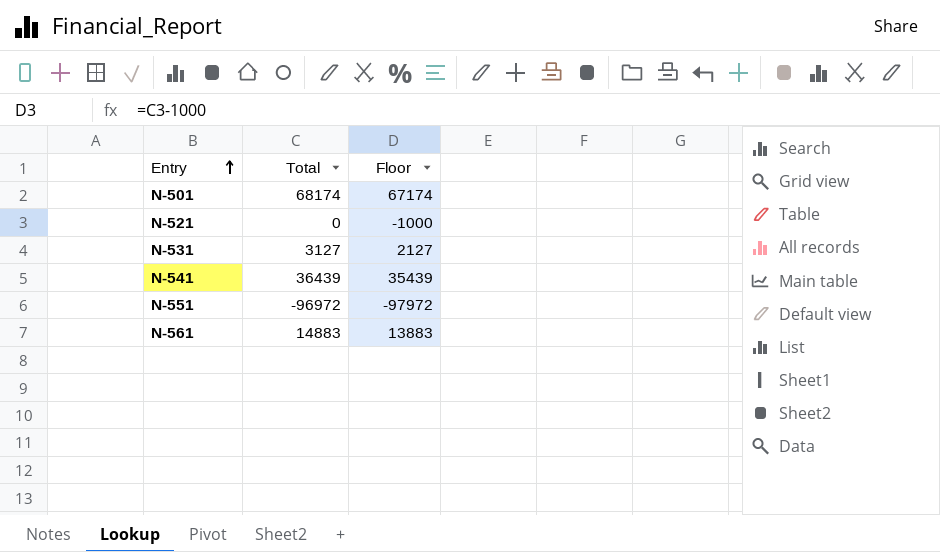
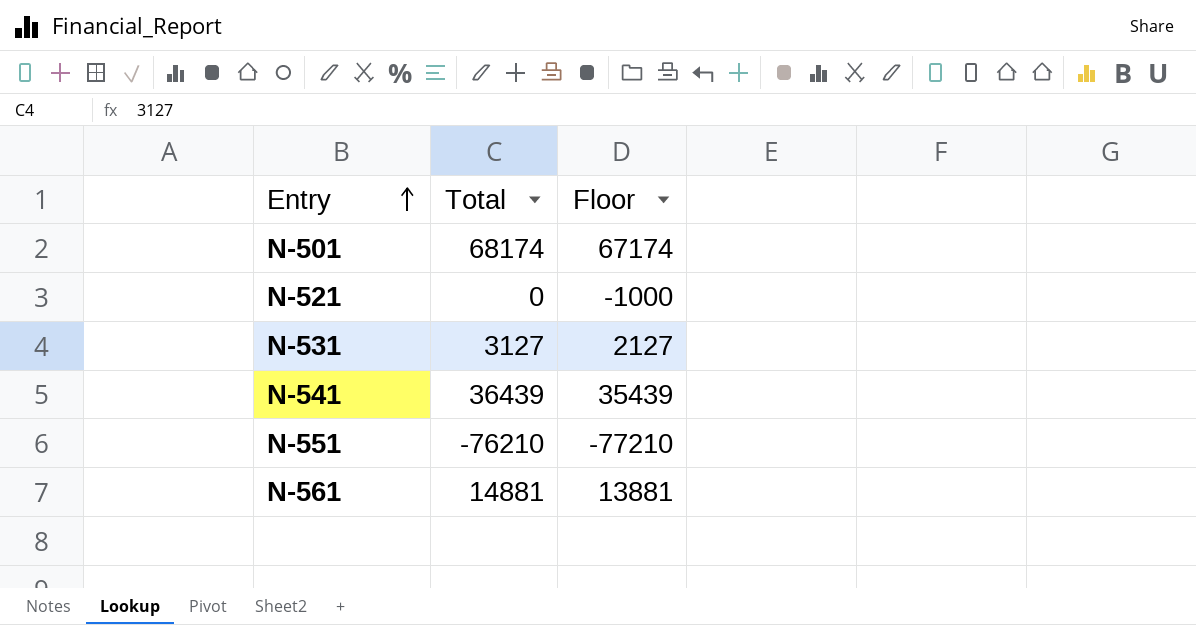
N-551 | Total: -96972 -> -76210
N-551 | Floor: -97972 -> -77210
N-561 | Total: 14883 -> 14881
N-561 | Floor: 13883 -> 13881

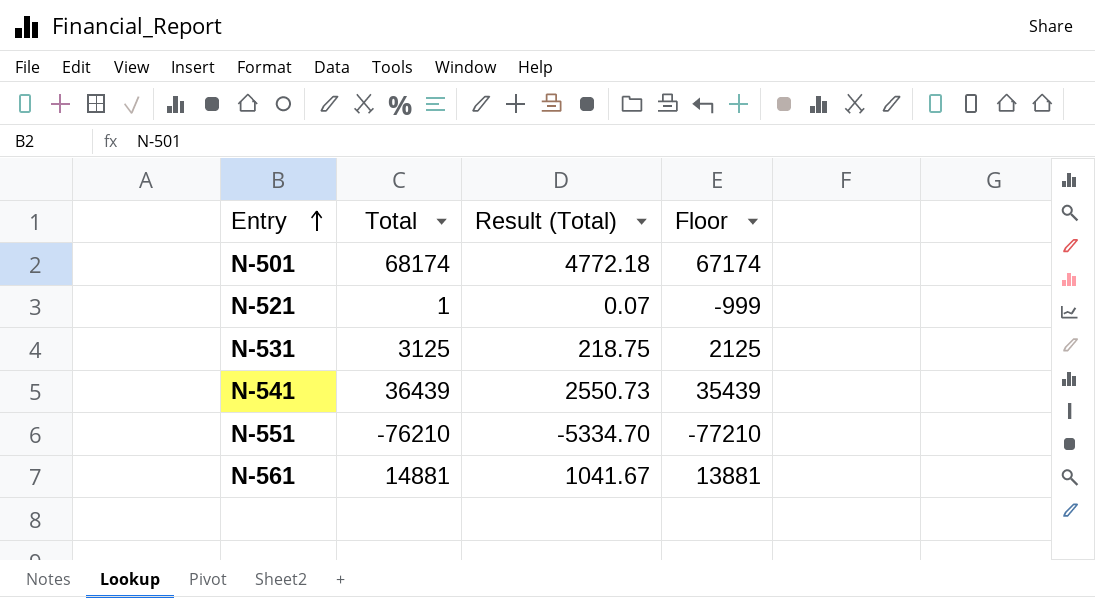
column Result (Total) | formula: none -> [Total] * 0.07
N-521 | Total: 0 -> 1
N-521 | Floor: -1000 -> -999
N-531 | Total: 3127 -> 3125
N-531 | Floor: 2127 -> 2125

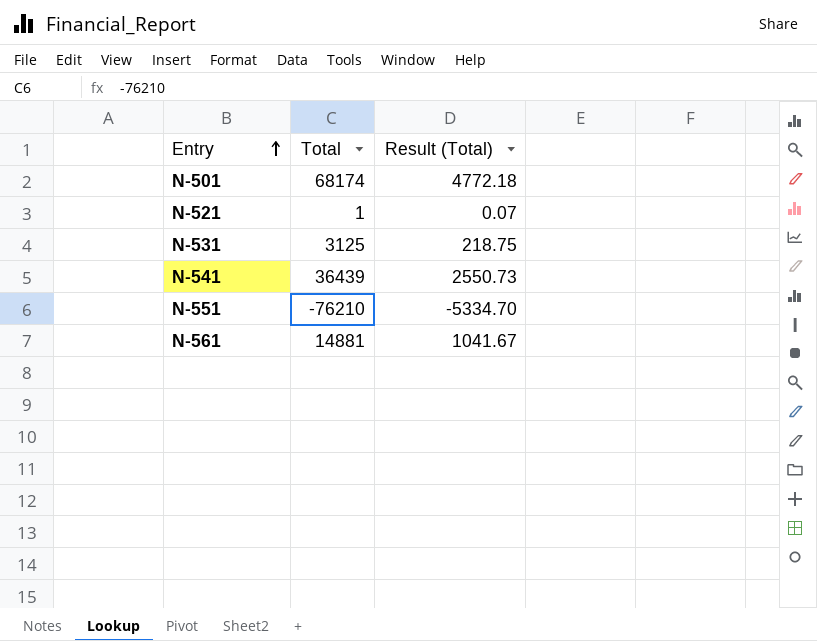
column Floor | formula: [Total] - 1000 -> none

